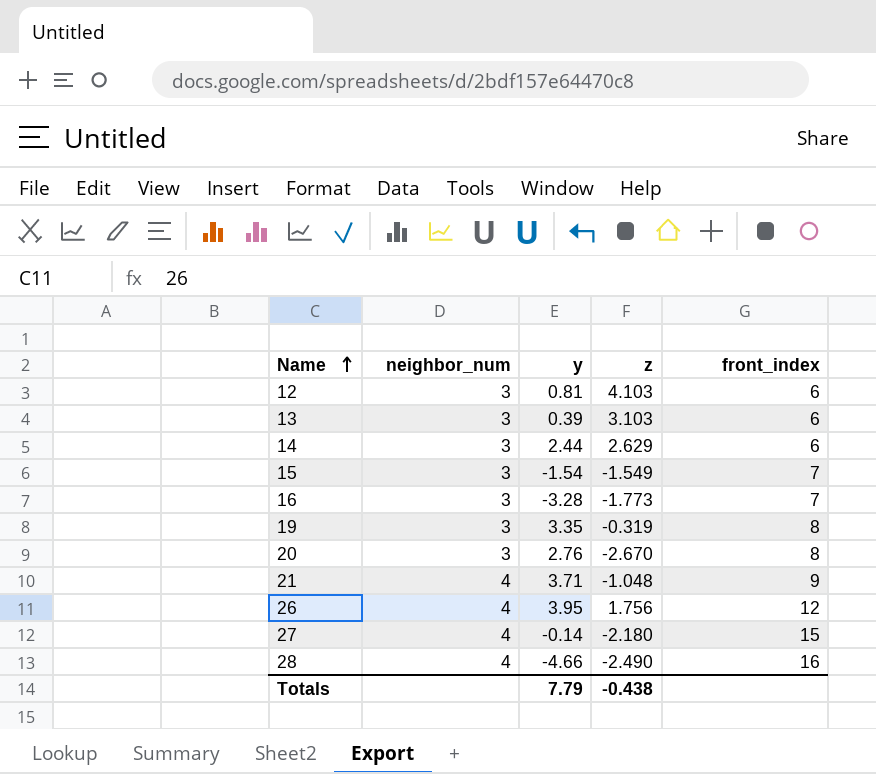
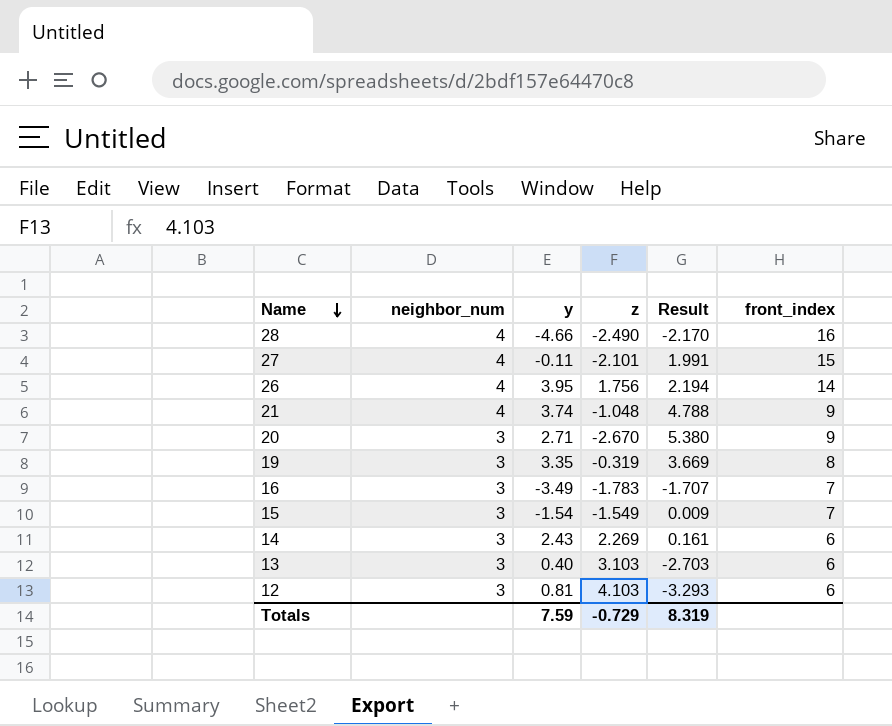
row order: Name ascending -> Name descending
column Result | formula: none -> [y] - [z]
27 | y: -0.14 -> -0.11
27 | z: -2.180 -> -2.101
26 | front_index: 12 -> 14
21 | y: 3.71 -> 3.74
20 | y: 2.76 -> 2.71
20 | front_index: 8 -> 9
16 | y: -3.28 -> -3.49
16 | z: -1.773 -> -1.783
14 | y: 2.44 -> 2.43
14 | z: 2.629 -> 2.269
13 | y: 0.39 -> 0.40
Totals | y: 7.79 -> 7.59
Totals | z: -0.438 -> -0.729

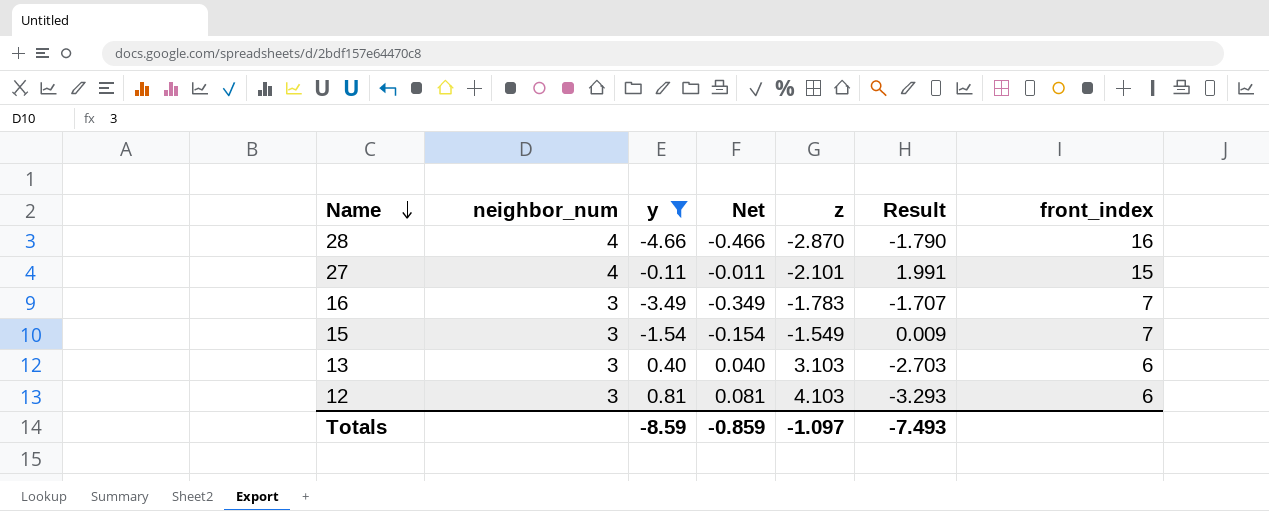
filter: none -> y <= 0.81
column Net | formula: none -> [y] * 0.1
28 | z: -2.490 -> -2.870
28 | Result: -2.170 -> -1.790
Totals | y: 7.59 -> -8.59
Totals | z: -0.729 -> -1.097
Totals | Result: 8.319 -> -7.493

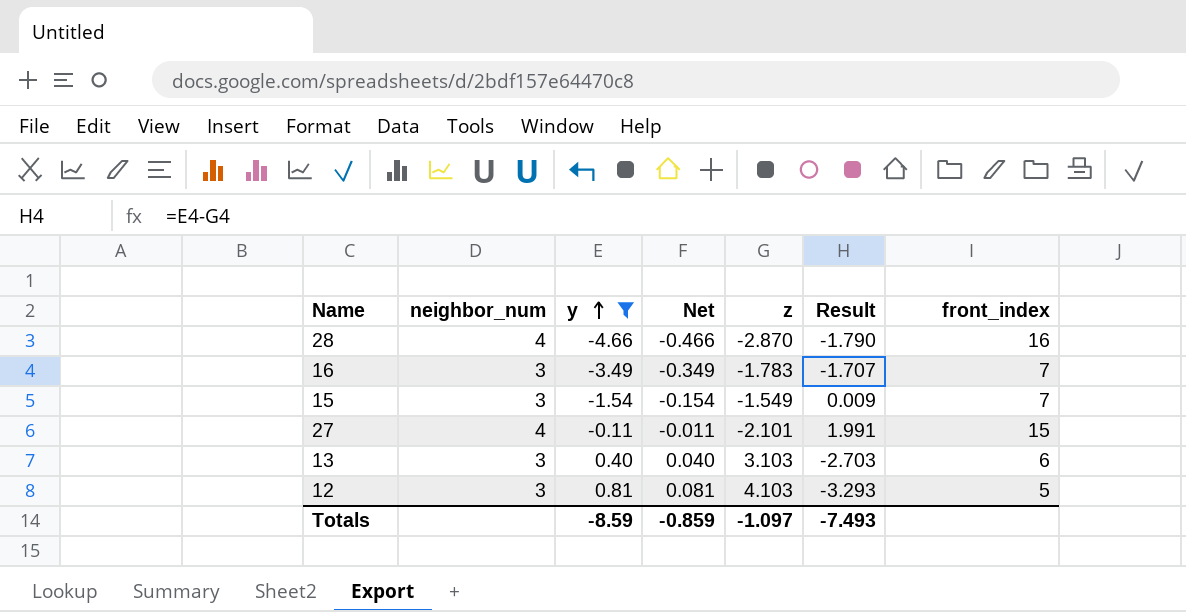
row order: Name descending -> y ascending
12 | front_index: 6 -> 5

